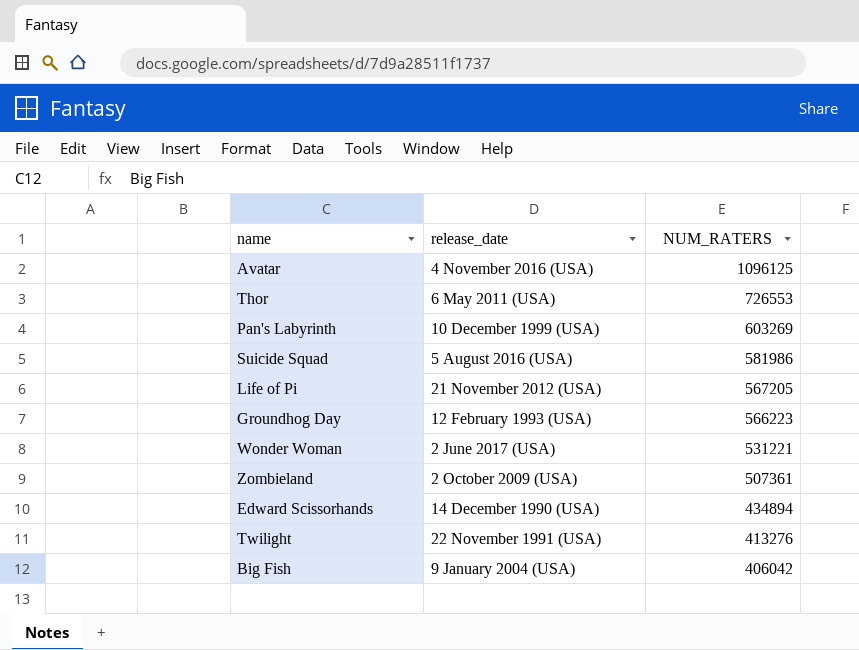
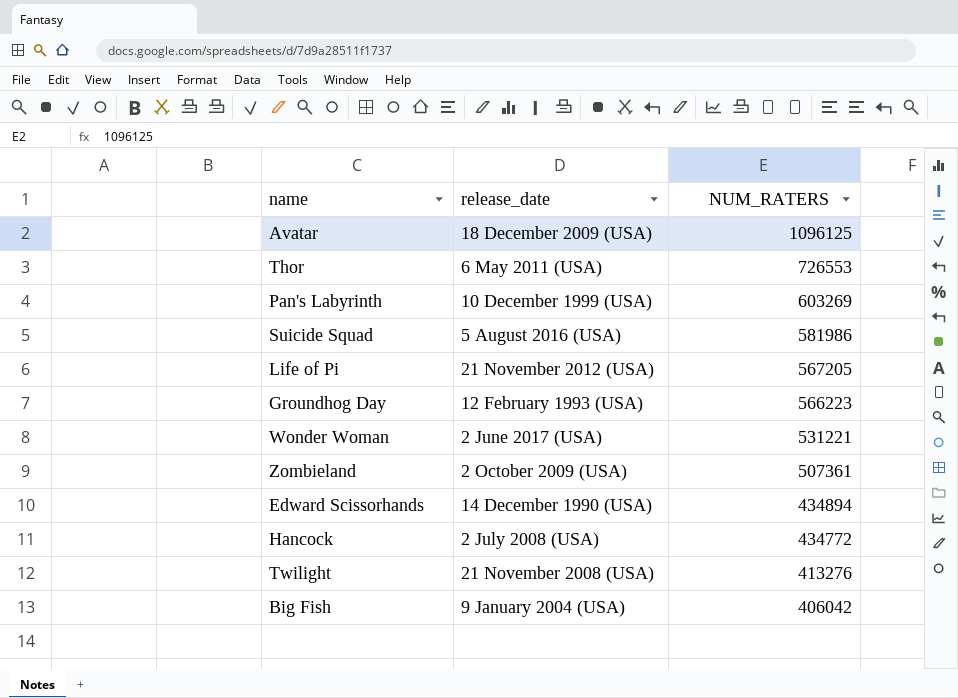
Avatar | release_date: 4 November 2016 (USA) -> 18 December 2009 (USA)
row Hancock: none -> 2 July 2008 (USA) | 434772
Twilight | release_date: 22 November 1991 (USA) -> 21 November 2008 (USA)

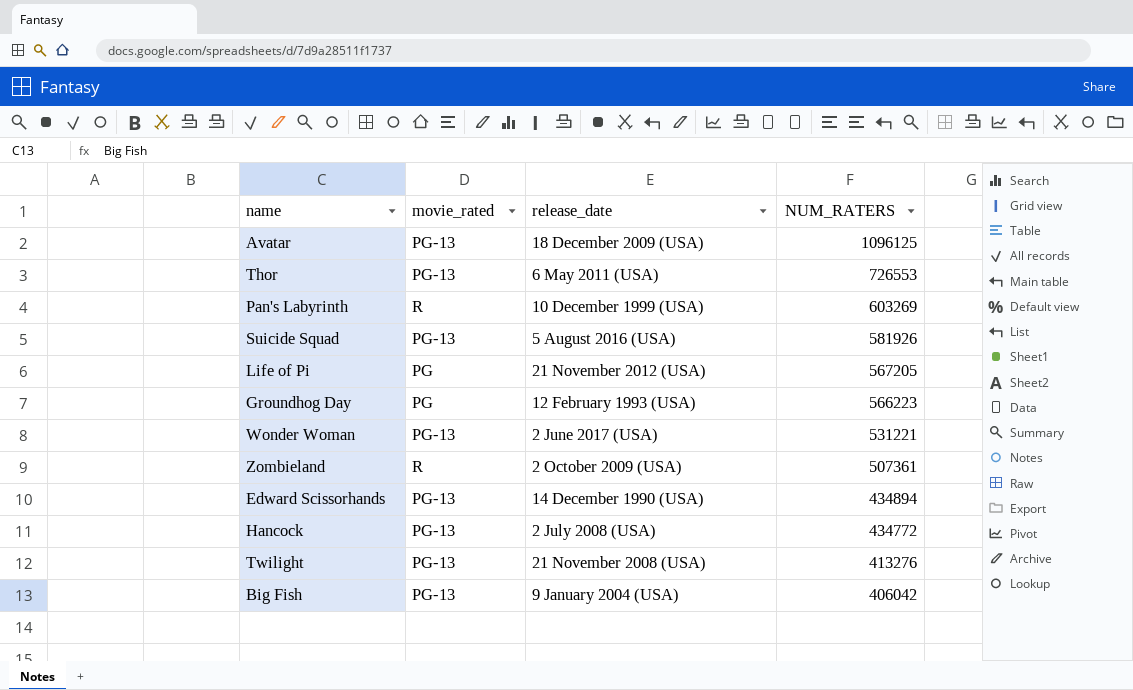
column movie_rated | position: none -> 2
Suicide Squad | NUM_RATERS: 581986 -> 581926

